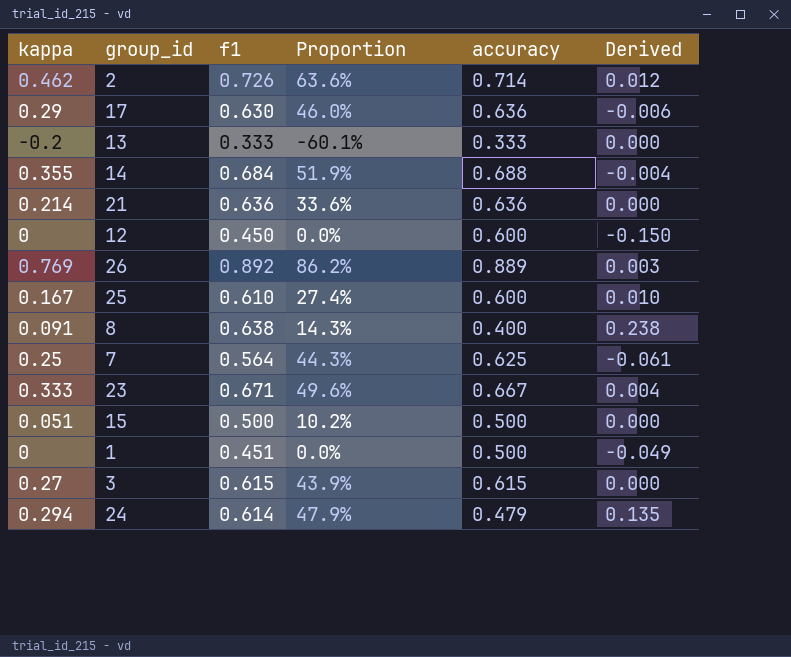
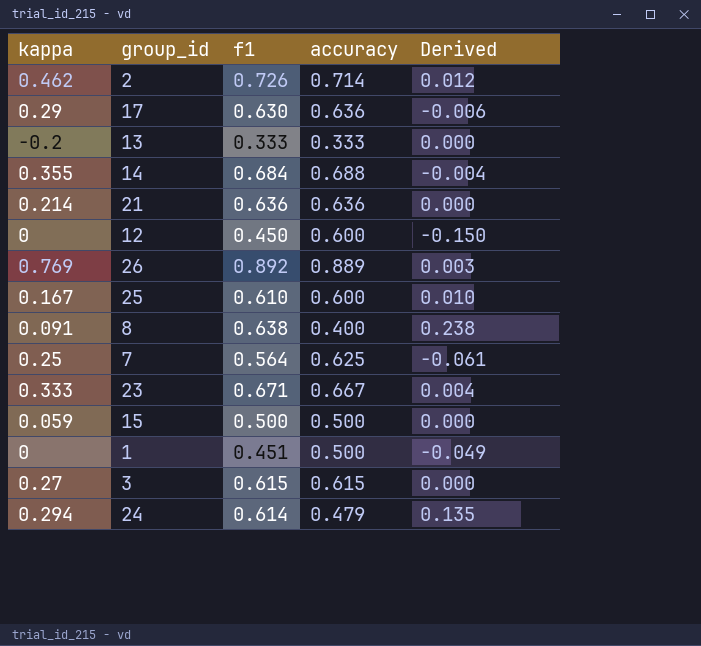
column Proportion | formula: [kappa] / [f1] -> none
15 | kappa: 0.051 -> 0.059

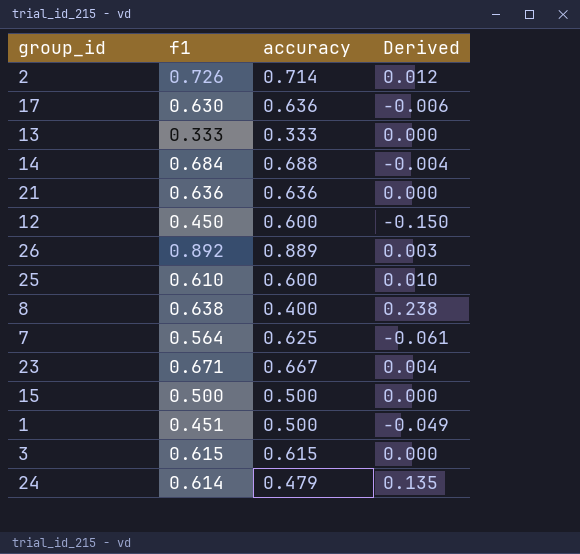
column kappa | position: 1 -> none

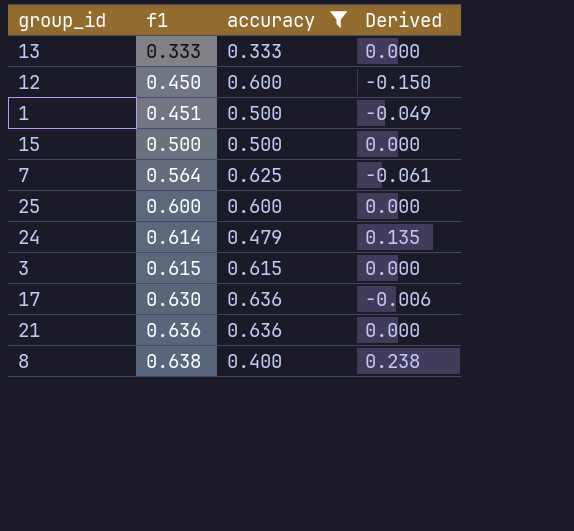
filter: none -> accuracy <= 0.636
row order: none -> f1 ascending
25 | f1: 0.610 -> 0.600
25 | Derived: 0.010 -> 0.000

